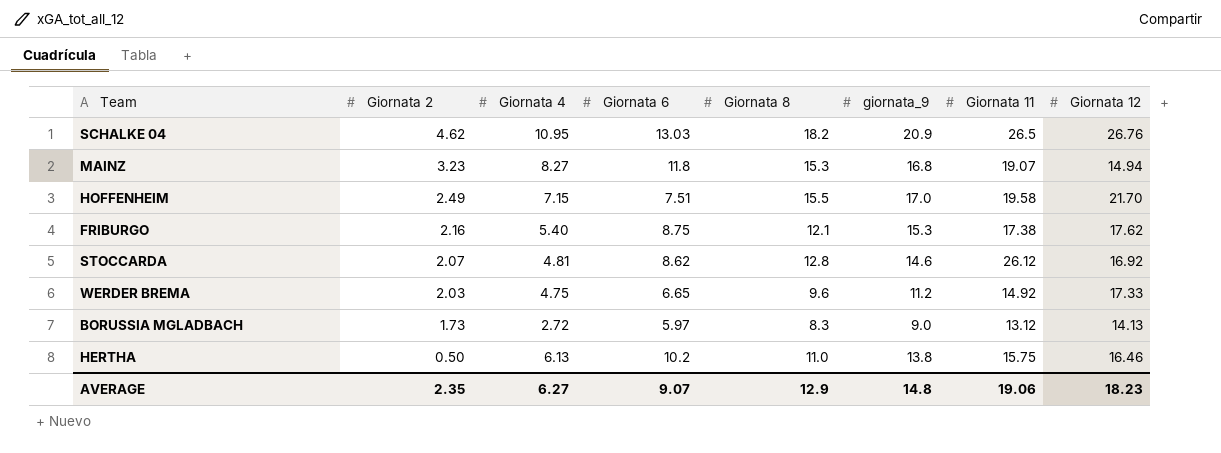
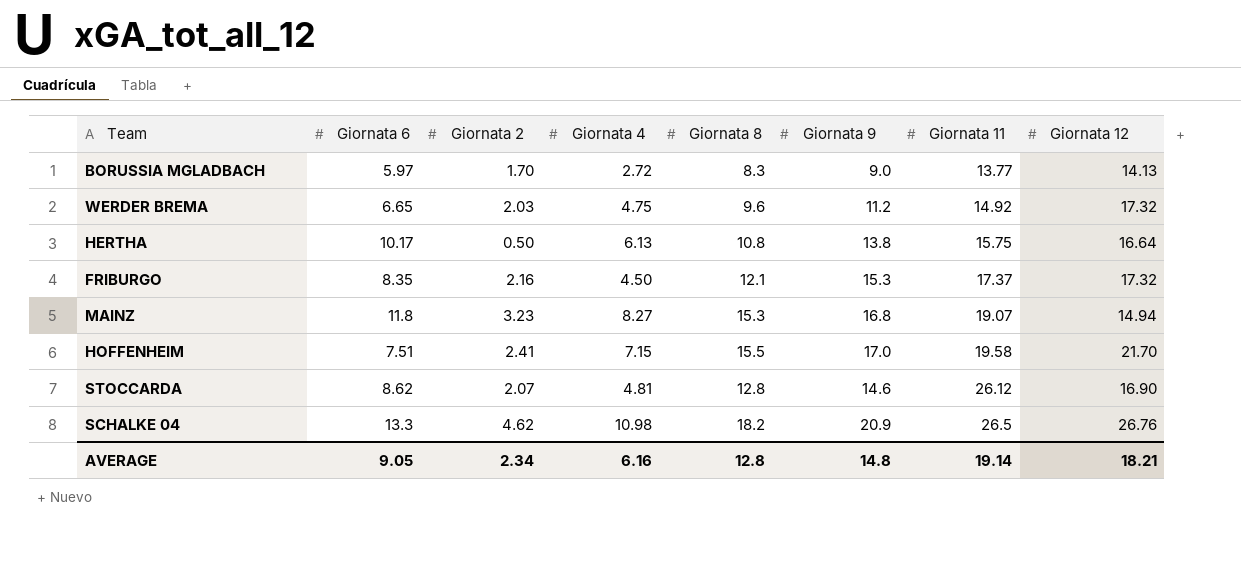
row order: Giornata 2 descending -> Giornata 11 ascending
column Giornata 6 | position: 4 -> 2
column name: giornata_9 -> Giornata 9
BORUSSIA MGLADBACH | Giornata 2: 1.73 -> 1.70
BORUSSIA MGLADBACH | Giornata 11: 13.12 -> 13.77
WERDER BREMA | Giornata 12: 17.33 -> 17.32
HERTHA | Giornata 6: 10.2 -> 10.17
HERTHA | Giornata 8: 11.0 -> 10.8
HERTHA | Giornata 12: 16.46 -> 16.64
FRIBURGO | Giornata 6: 8.75 -> 8.35
FRIBURGO | Giornata 4: 5.40 -> 4.50
FRIBURGO | Giornata 11: 17.38 -> 17.37
FRIBURGO | Giornata 12: 17.62 -> 17.32
HOFFENHEIM | Giornata 2: 2.49 -> 2.41
STOCCARDA | Giornata 12: 16.92 -> 16.90
SCHALKE 04 | Giornata 6: 13.03 -> 13.3
SCHALKE 04 | Giornata 4: 10.95 -> 10.98
AVERAGE | Giornata 6: 9.07 -> 9.05
AVERAGE | Giornata 2: 2.35 -> 2.34
AVERAGE | Giornata 4: 6.27 -> 6.16
AVERAGE | Giornata 8: 12.9 -> 12.8
AVERAGE | Giornata 11: 19.06 -> 19.14
AVERAGE | Giornata 12: 18.23 -> 18.21

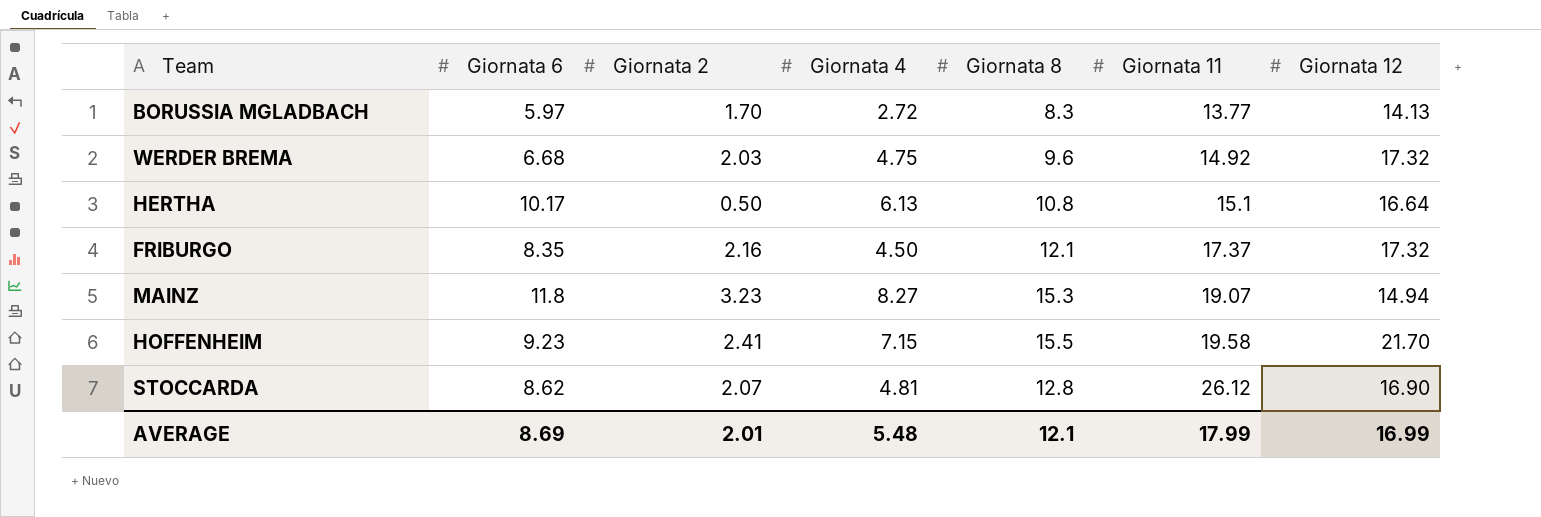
column Giornata 9 | position: 6 -> none
row SCHALKE 04: 13.3 | 4.62 | 10.98 | 18.2 | 20.9 | 26.5 | 26.76 -> none
WERDER BREMA | Giornata 6: 6.65 -> 6.68
HERTHA | Giornata 11: 15.75 -> 15.1
HOFFENHEIM | Giornata 6: 7.51 -> 9.23
AVERAGE | Giornata 6: 9.05 -> 8.69
AVERAGE | Giornata 2: 2.34 -> 2.01
AVERAGE | Giornata 4: 6.16 -> 5.48
AVERAGE | Giornata 8: 12.8 -> 12.1
AVERAGE | Giornata 11: 19.14 -> 17.99
AVERAGE | Giornata 12: 18.21 -> 16.99

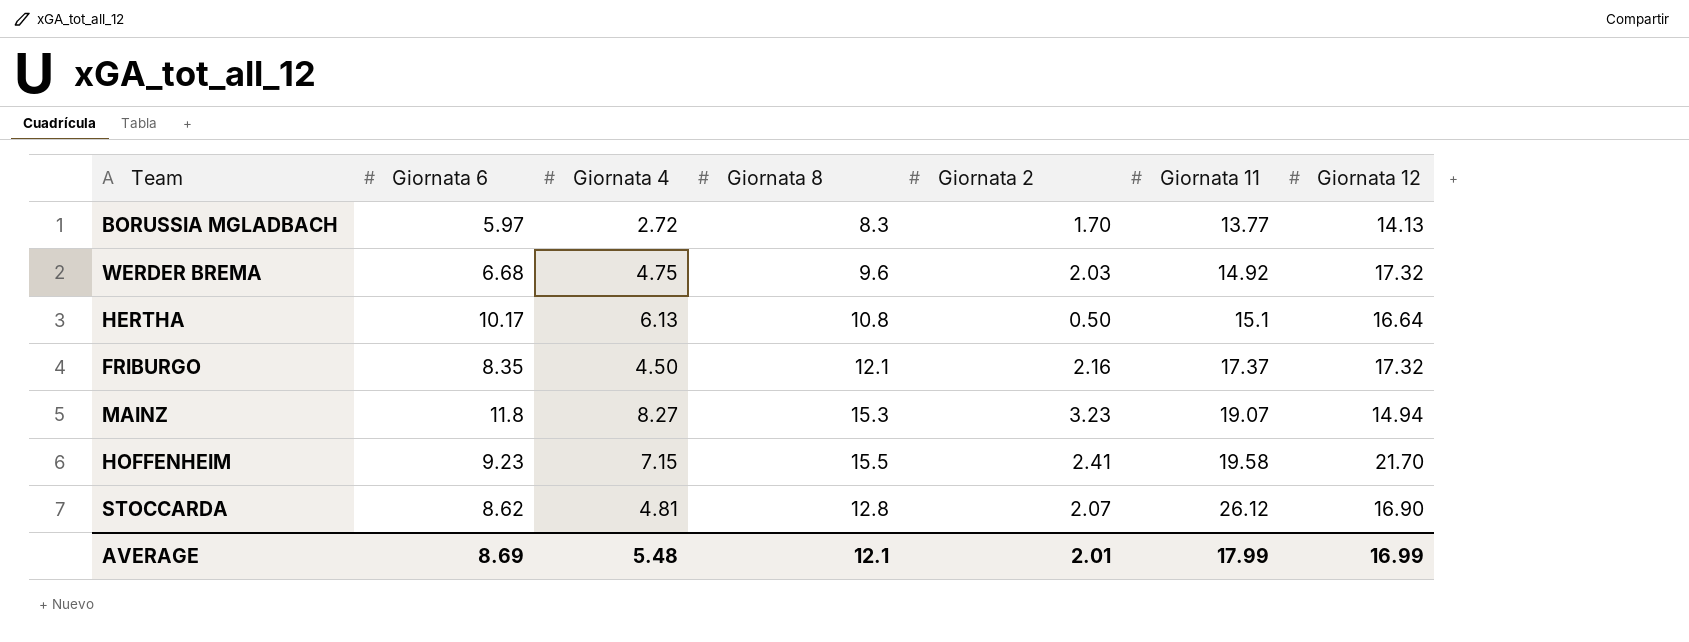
column Giornata 2 | position: 3 -> 5

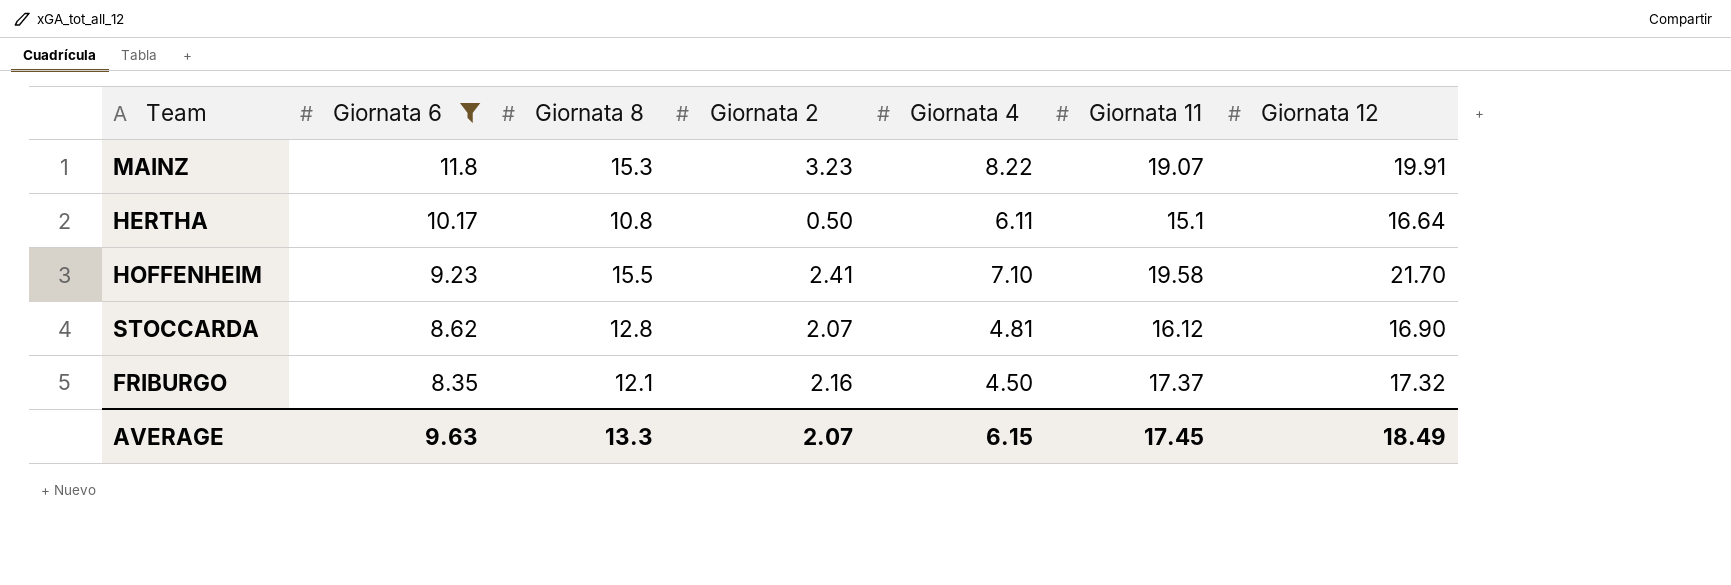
filter: none -> Giornata 6 >= 8.35
row order: Giornata 11 ascending -> Giornata 6 descending
column Giornata 4 | position: 3 -> 5
MAINZ | Giornata 4: 8.27 -> 8.22
MAINZ | Giornata 12: 14.94 -> 19.91
HERTHA | Giornata 4: 6.13 -> 6.11
HOFFENHEIM | Giornata 4: 7.15 -> 7.10
STOCCARDA | Giornata 11: 26.12 -> 16.12
AVERAGE | Giornata 6: 8.69 -> 9.63
AVERAGE | Giornata 8: 12.1 -> 13.3
AVERAGE | Giornata 2: 2.01 -> 2.07
AVERAGE | Giornata 4: 5.48 -> 6.15
AVERAGE | Giornata 11: 17.99 -> 17.45
AVERAGE | Giornata 12: 16.99 -> 18.49

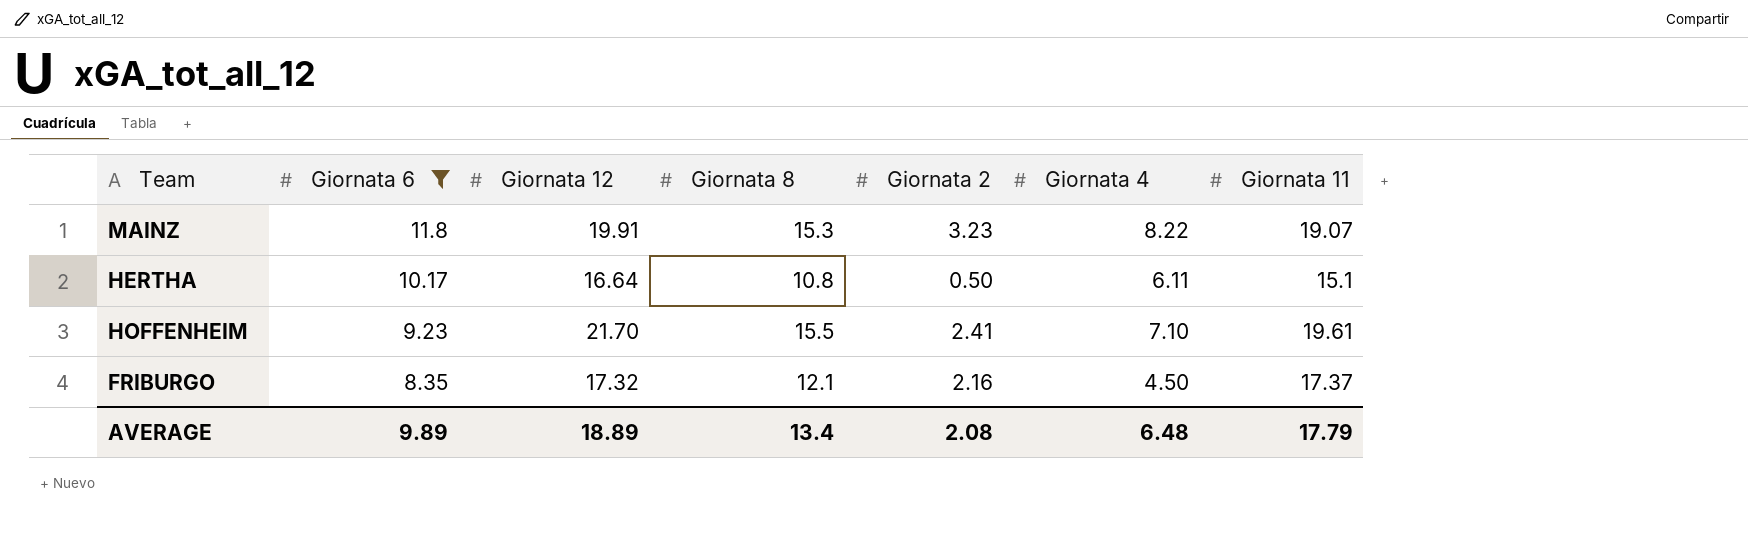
column Giornata 12 | position: 7 -> 3
row STOCCARDA: 8.62 | 12.8 | 2.07 | 4.81 | 16.12 | 16.90 -> none
HOFFENHEIM | Giornata 11: 19.58 -> 19.61
AVERAGE | Giornata 6: 9.63 -> 9.89
AVERAGE | Giornata 12: 18.49 -> 18.89
AVERAGE | Giornata 8: 13.3 -> 13.4
AVERAGE | Giornata 2: 2.07 -> 2.08
AVERAGE | Giornata 4: 6.15 -> 6.48
AVERAGE | Giornata 11: 17.45 -> 17.79

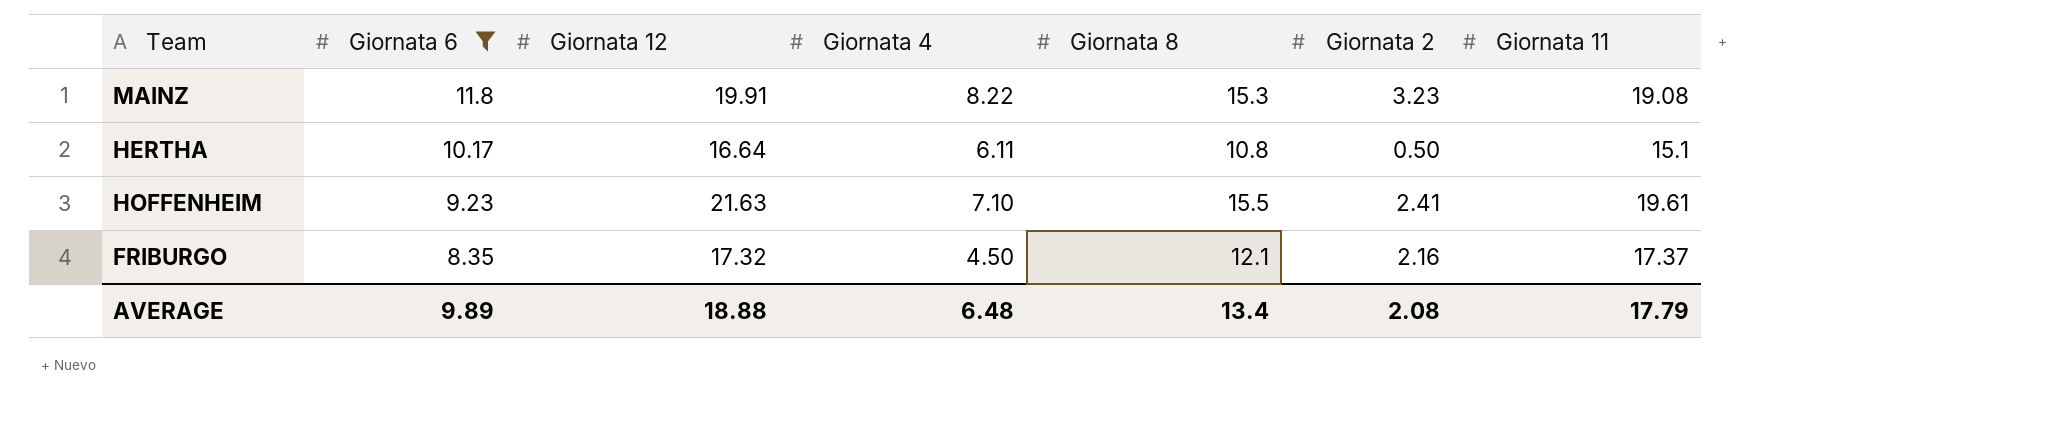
column Giornata 4 | position: 6 -> 4
MAINZ | Giornata 11: 19.07 -> 19.08
HOFFENHEIM | Giornata 12: 21.70 -> 21.63
AVERAGE | Giornata 12: 18.89 -> 18.88

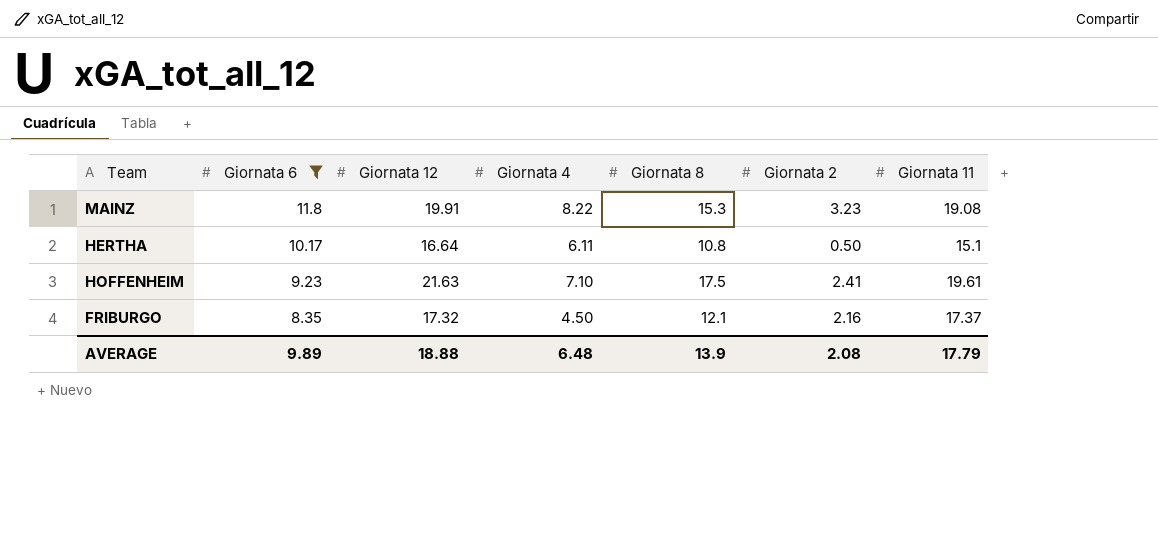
HOFFENHEIM | Giornata 8: 15.5 -> 17.5
AVERAGE | Giornata 8: 13.4 -> 13.9

